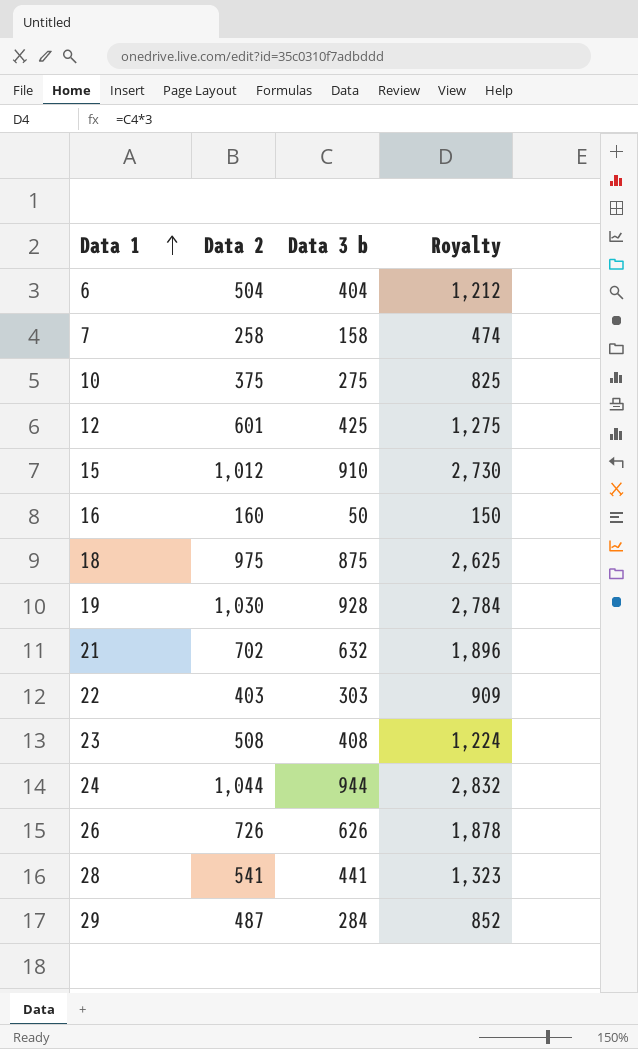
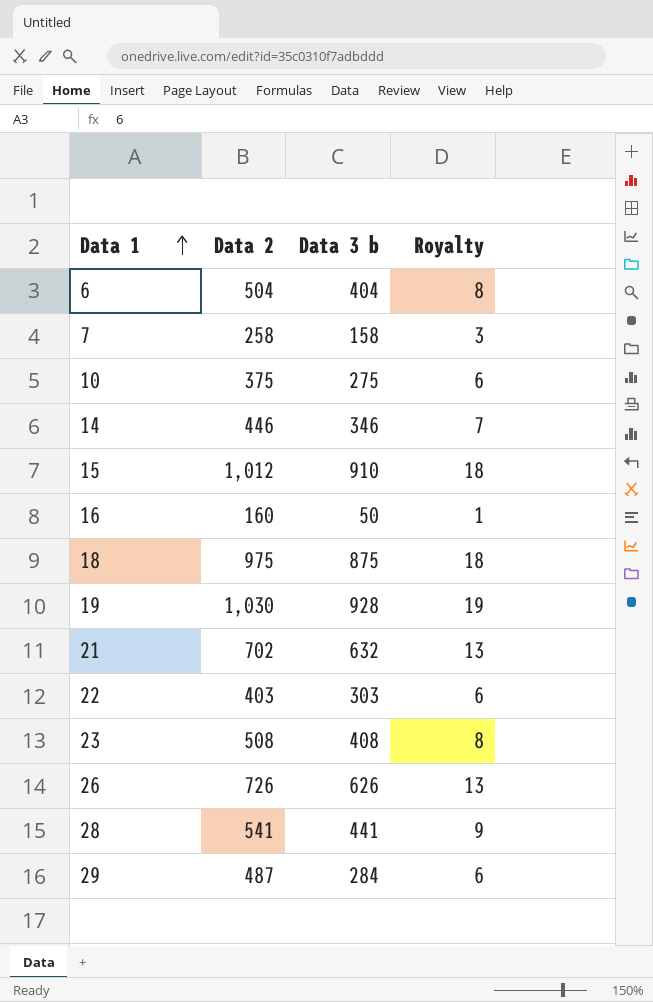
column Royalty | formula: [Data 3 b] * 3 -> [Data 3 b] * 0.02
row 12: 601 | 425 | 1,275 -> none
row 24: 1,044 | 944 | 2,832 -> none
row 14: none -> 446 | 346 | 7

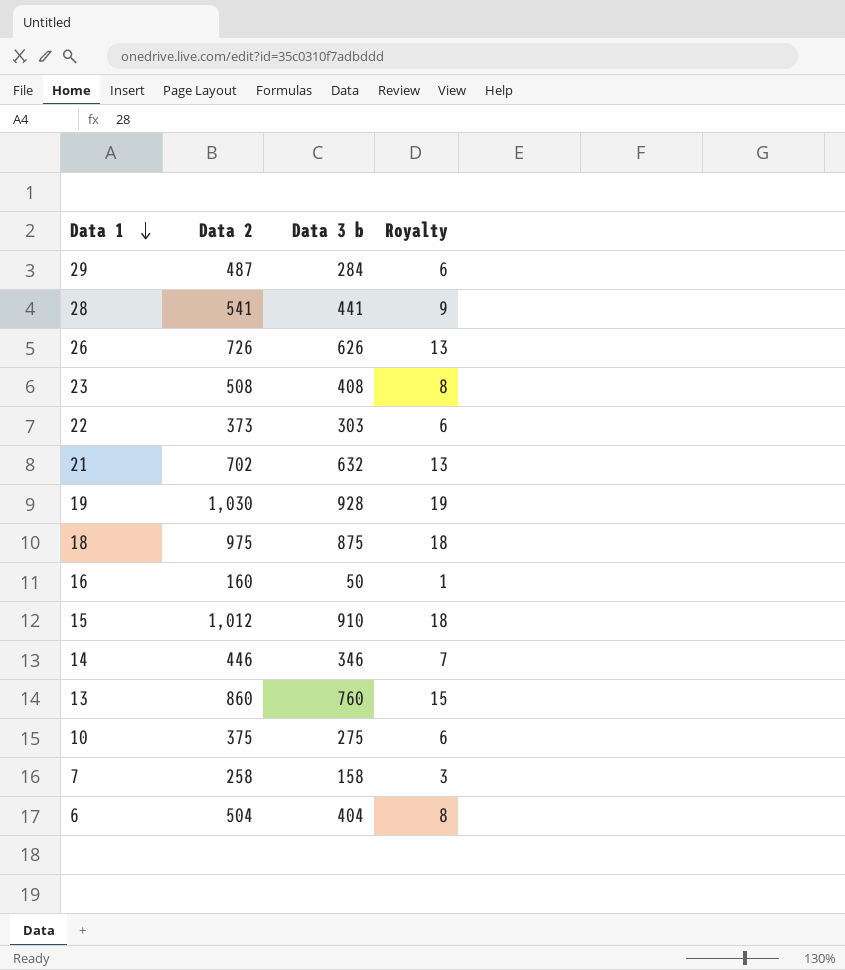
row order: Data 1 ascending -> Data 1 descending
22 | Data 2: 403 -> 373
row 13: none -> 860 | 760 | 15

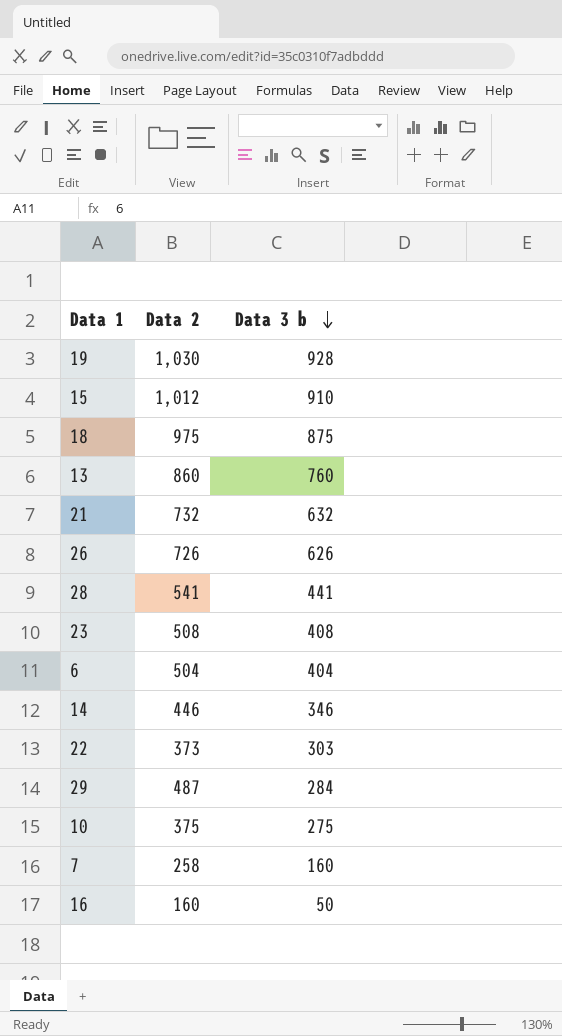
row order: Data 1 descending -> Data 3 b descending
column Royalty | formula: [Data 3 b] * 0.02 -> none
21 | Data 2: 702 -> 732
7 | Data 3 b: 158 -> 160

